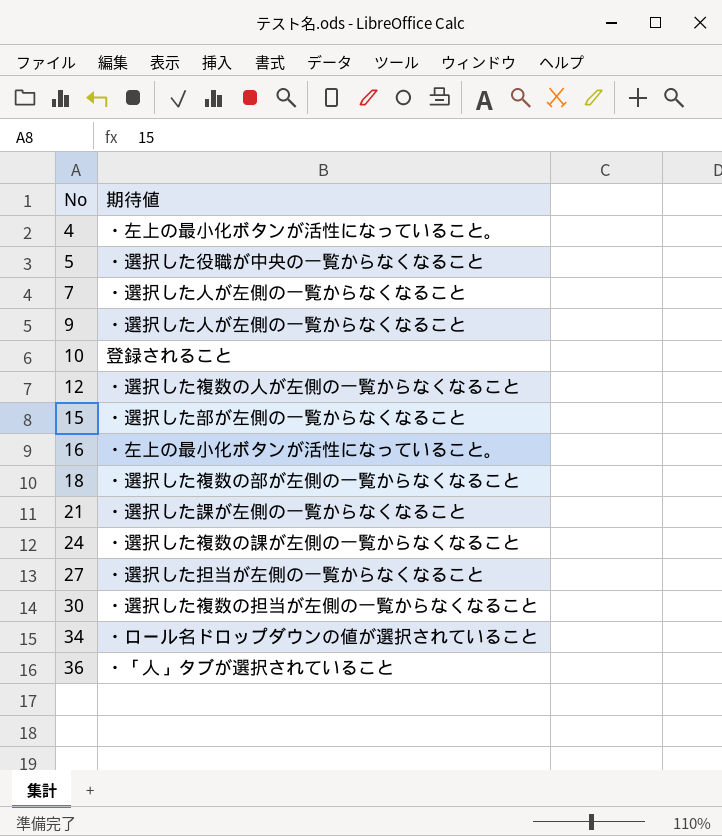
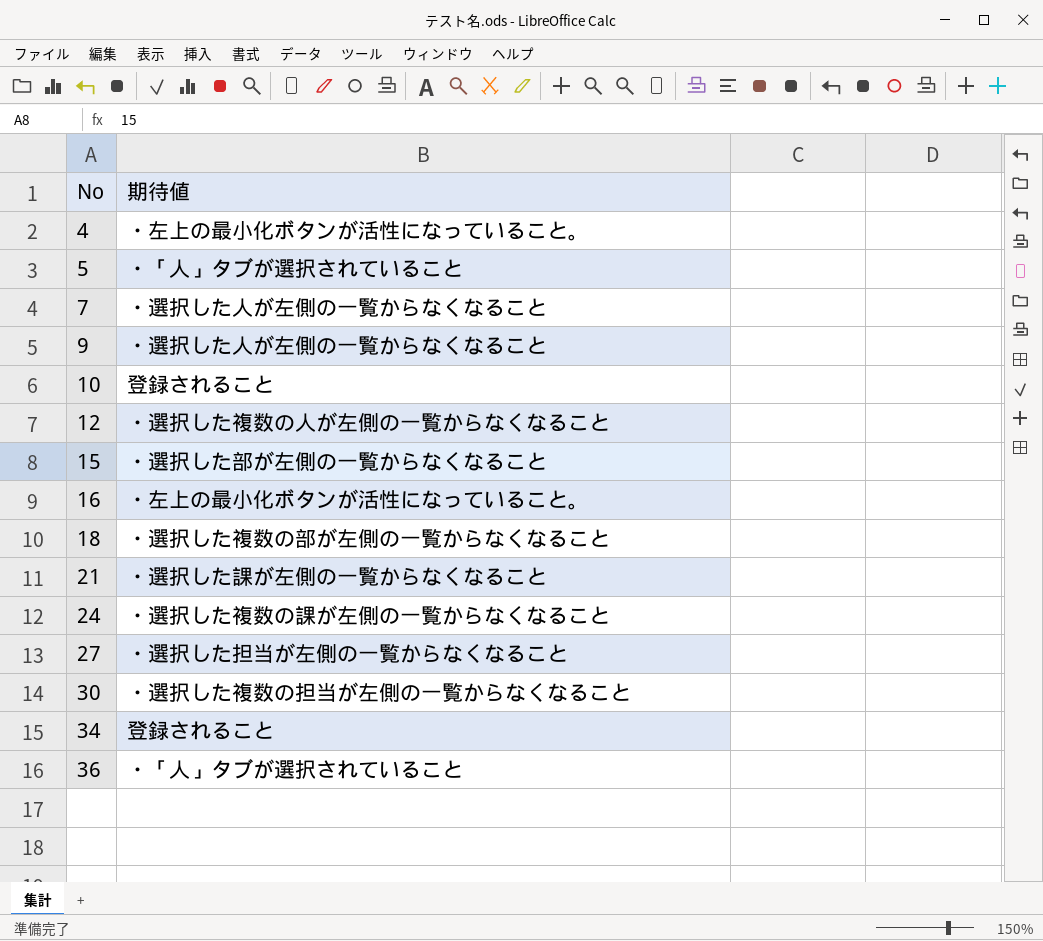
5 | 期待値: ・選択した役職が中央の一覧からなくなること -> ・「人」タブが選択されていること
34 | 期待値: ・ロール名ドロップダウンの値が選択されていること -> 登録されること

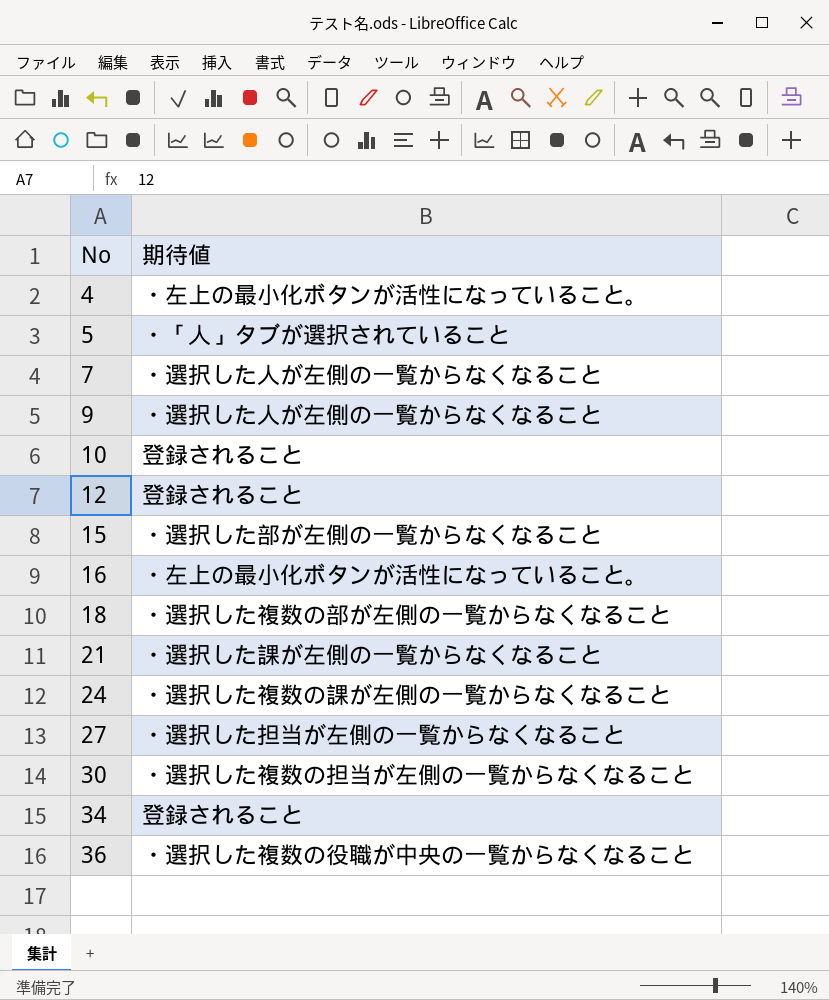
12 | 期待値: ・選択した複数の人が左側の一覧からなくなること -> 登録されること
36 | 期待値: ・「人」タブが選択されていること -> ・選択した複数の役職が中央の一覧からなくなること

